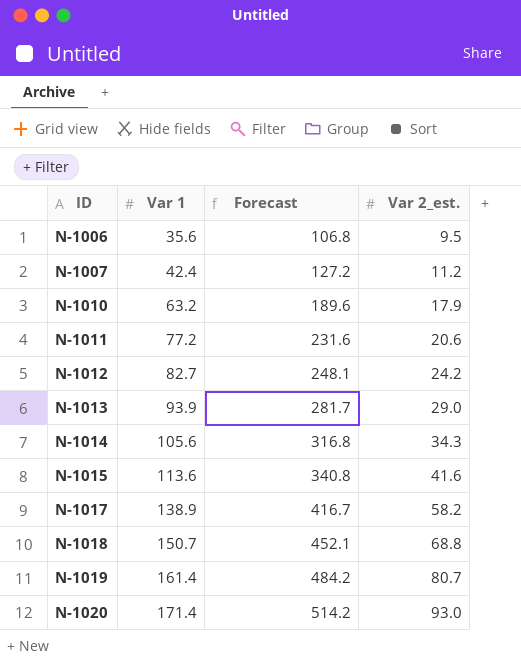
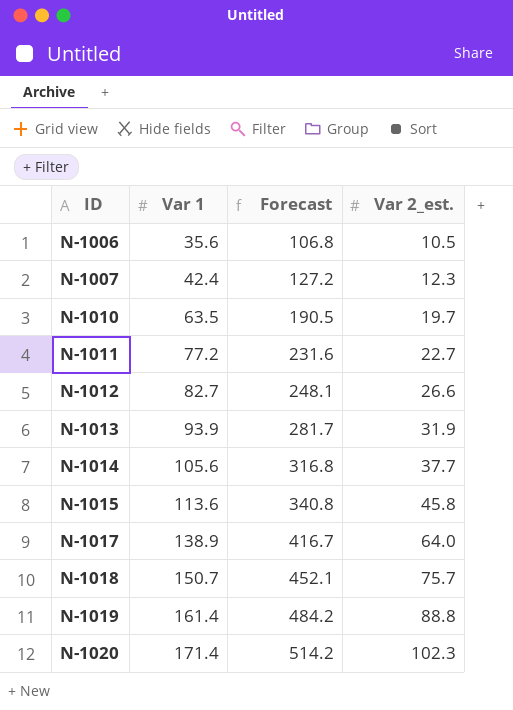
N-1006 | Var 2_est.: 9.5 -> 10.5
N-1007 | Var 2_est.: 11.2 -> 12.3
N-1010 | Var 1: 63.2 -> 63.5
N-1010 | Forecast: 189.6 -> 190.5
N-1010 | Var 2_est.: 17.9 -> 19.7
N-1011 | Var 2_est.: 20.6 -> 22.7
N-1012 | Var 2_est.: 24.2 -> 26.6
N-1013 | Var 2_est.: 29.0 -> 31.9
N-1014 | Var 2_est.: 34.3 -> 37.7
N-1015 | Var 2_est.: 41.6 -> 45.8
N-1017 | Var 2_est.: 58.2 -> 64.0
N-1018 | Var 2_est.: 68.8 -> 75.7
N-1019 | Var 2_est.: 80.7 -> 88.8
N-1020 | Var 2_est.: 93.0 -> 102.3

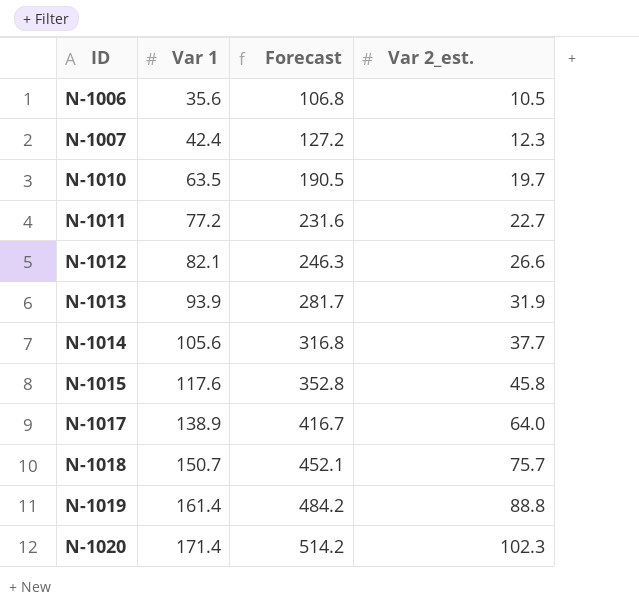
N-1012 | Var 1: 82.7 -> 82.1
N-1012 | Forecast: 248.1 -> 246.3
N-1015 | Var 1: 113.6 -> 117.6
N-1015 | Forecast: 340.8 -> 352.8

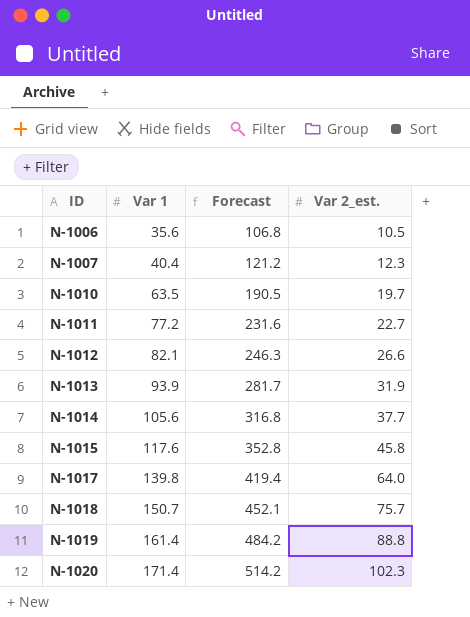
N-1007 | Var 1: 42.4 -> 40.4
N-1007 | Forecast: 127.2 -> 121.2
N-1017 | Var 1: 138.9 -> 139.8
N-1017 | Forecast: 416.7 -> 419.4

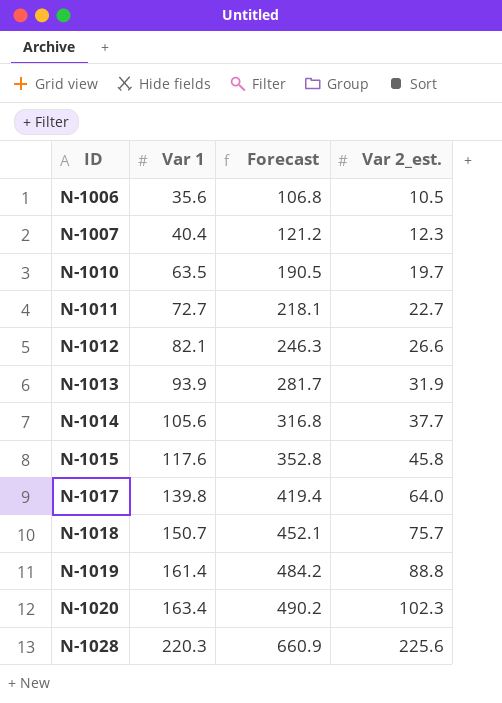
N-1011 | Var 1: 77.2 -> 72.7
N-1011 | Forecast: 231.6 -> 218.1
N-1020 | Var 1: 171.4 -> 163.4
N-1020 | Forecast: 514.2 -> 490.2
row N-1028: none -> 220.3 | 660.9 | 225.6

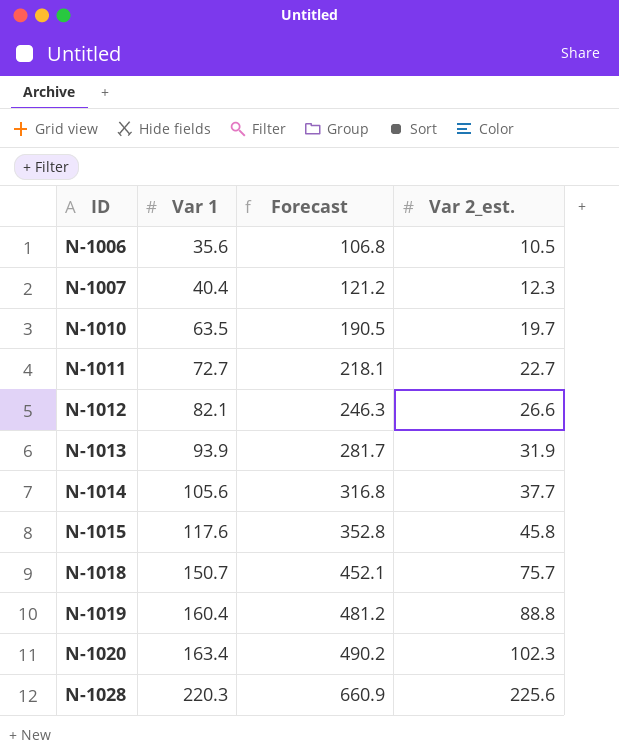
row N-1017: 139.8 | 419.4 | 64.0 -> none
N-1019 | Var 1: 161.4 -> 160.4
N-1019 | Forecast: 484.2 -> 481.2

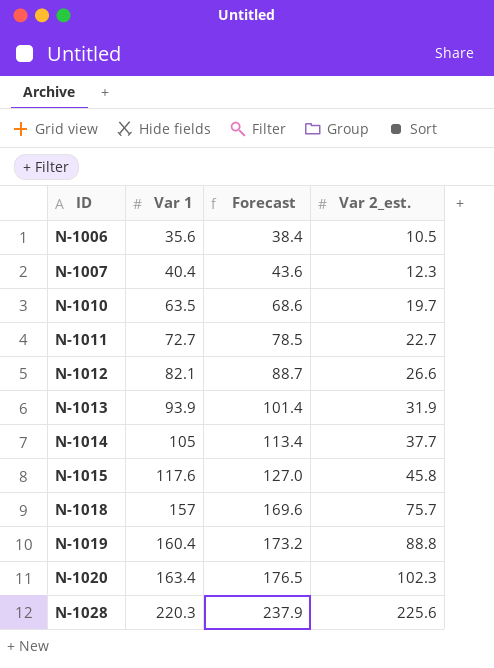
column Forecast | formula: [Var 1] * 3 -> [Var 1] * 1.08
N-1014 | Var 1: 105.6 -> 105
N-1018 | Var 1: 150.7 -> 157

